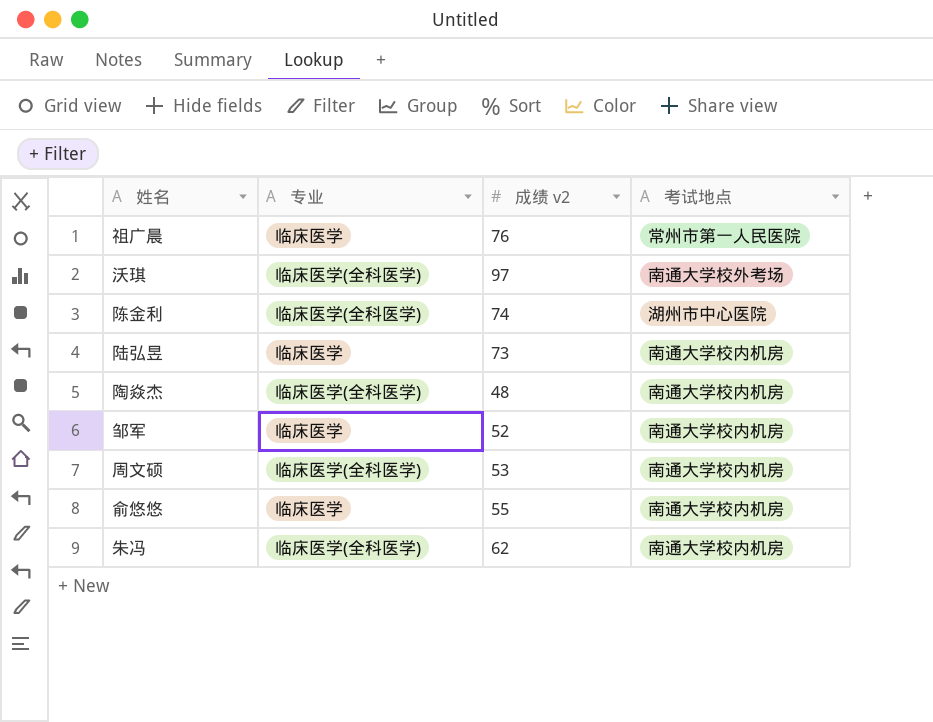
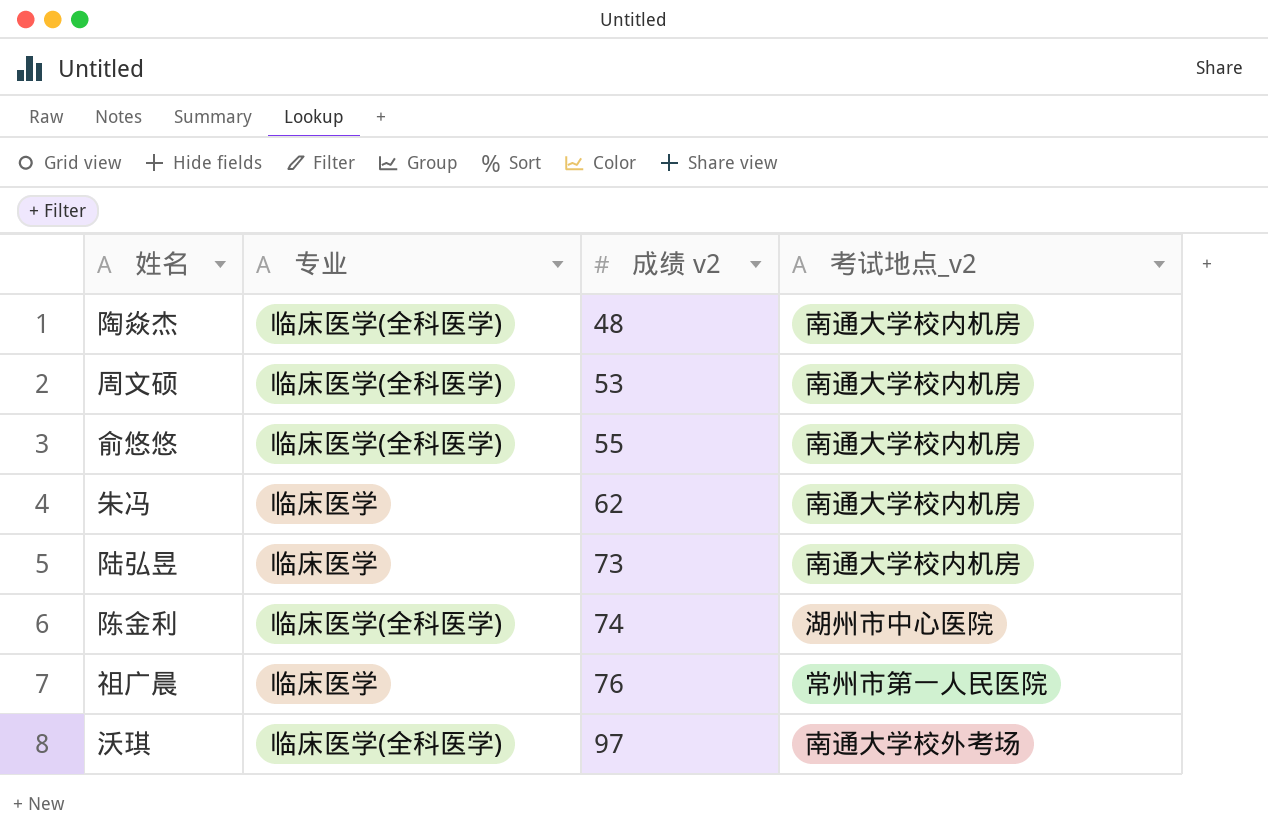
row order: none -> 成绩 v2 ascending
column name: 考试地点 -> 考试地点_v2
row 邹军: 临床医学 | 52 | 南通大学校内机房 -> none
俞悠悠 | 专业: 临床医学 -> 临床医学(全科医学)
朱冯 | 专业: 临床医学(全科医学) -> 临床医学

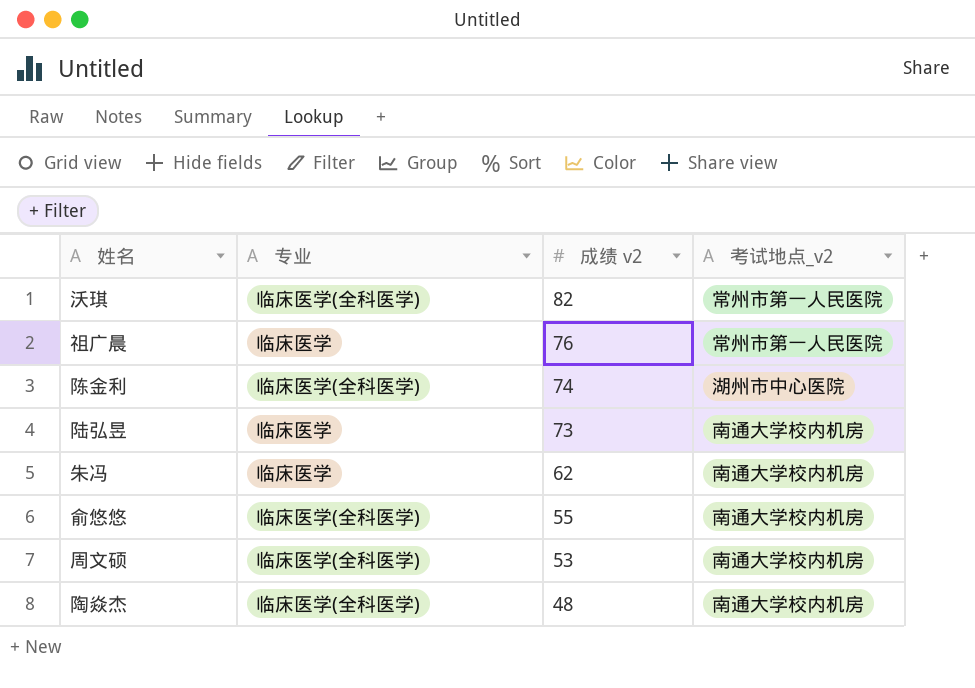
row order: 成绩 v2 ascending -> 成绩 v2 descending
沃琪 | 成绩 v2: 97 -> 82
沃琪 | 考试地点_v2: 南通大学校外考场 -> 常州市第一人民医院

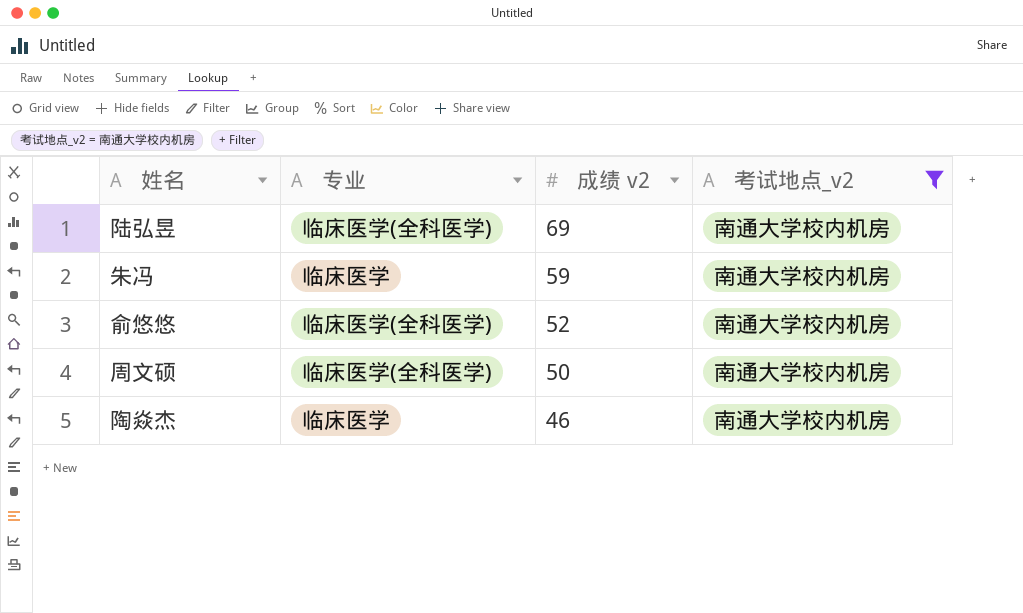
filter: none -> 考试地点_v2 = 南通大学校内机房
陆弘昱 | 专业: 临床医学 -> 临床医学(全科医学)
陆弘昱 | 成绩 v2: 73 -> 69
朱冯 | 成绩 v2: 62 -> 59
俞悠悠 | 成绩 v2: 55 -> 52
周文硕 | 成绩 v2: 53 -> 50
陶焱杰 | 专业: 临床医学(全科医学) -> 临床医学
陶焱杰 | 成绩 v2: 48 -> 46

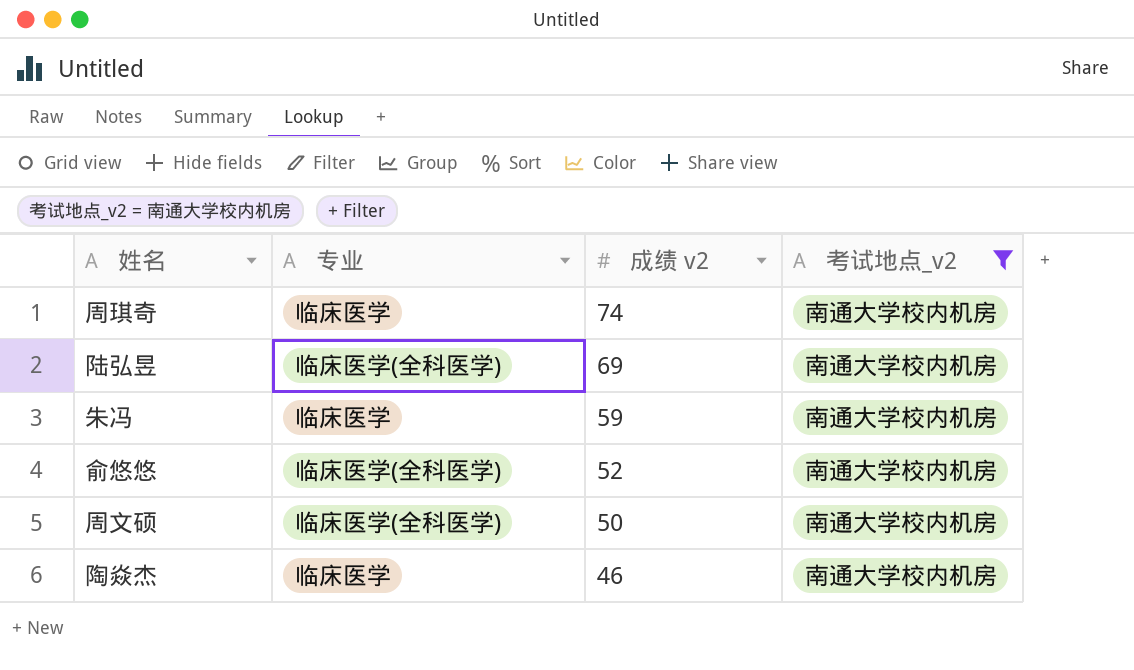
row 周琪奇: none -> 临床医学 | 74 | 南通大学校内机房

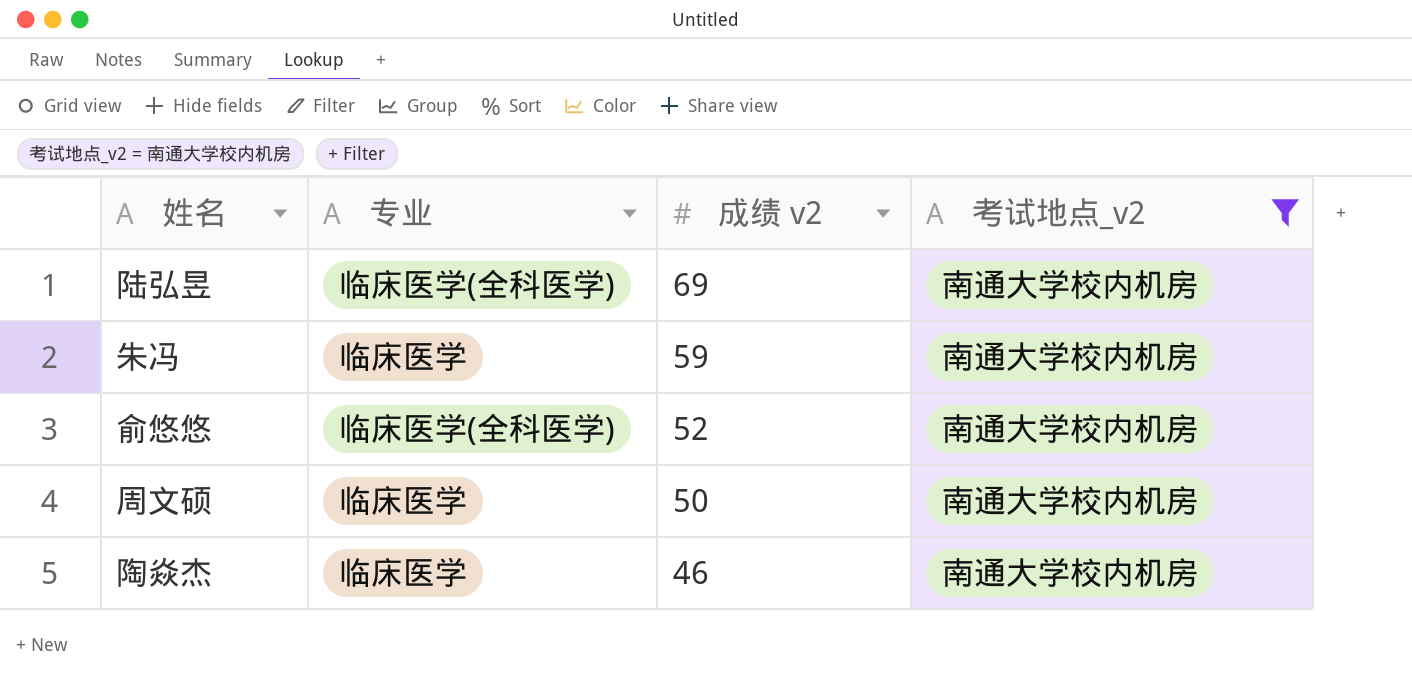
row 周琪奇: 临床医学 | 74 | 南通大学校内机房 -> none
周文硕 | 专业: 临床医学(全科医学) -> 临床医学

